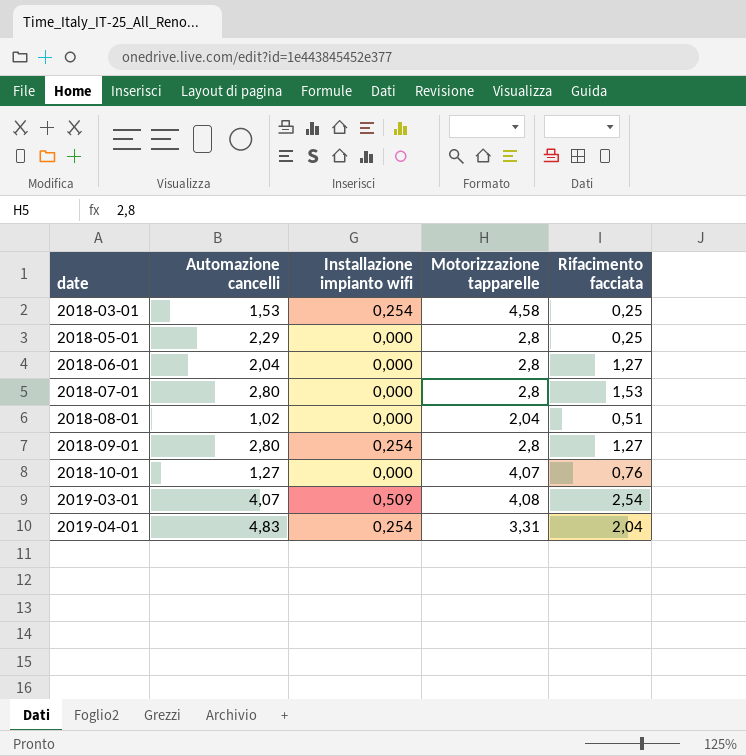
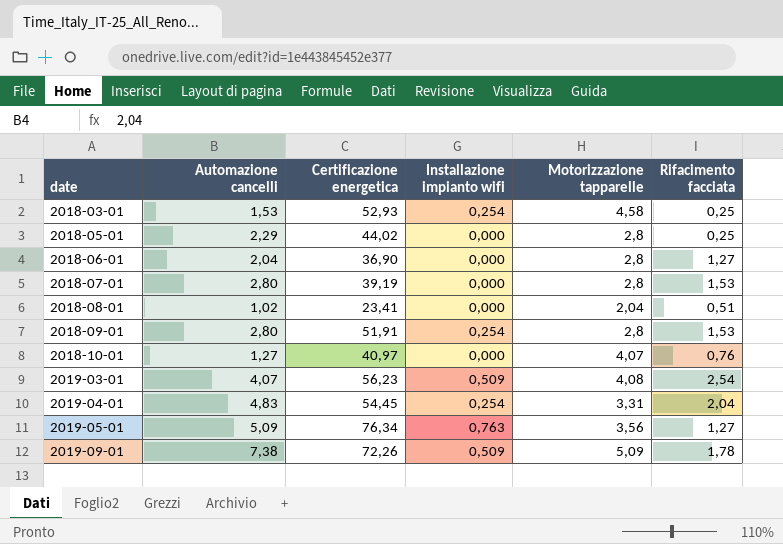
column Certificazione energetica | position: none -> 3
2018-09-01 | Rifacimento facciata: 1,27 -> 1,53
row 2019-05-01: none -> 5,09 | 76,34 | 0,763 | 3,56 | 1,27
row 2019-09-01: none -> 7,38 | 72,26 | 0,509 | 5,09 | 1,78

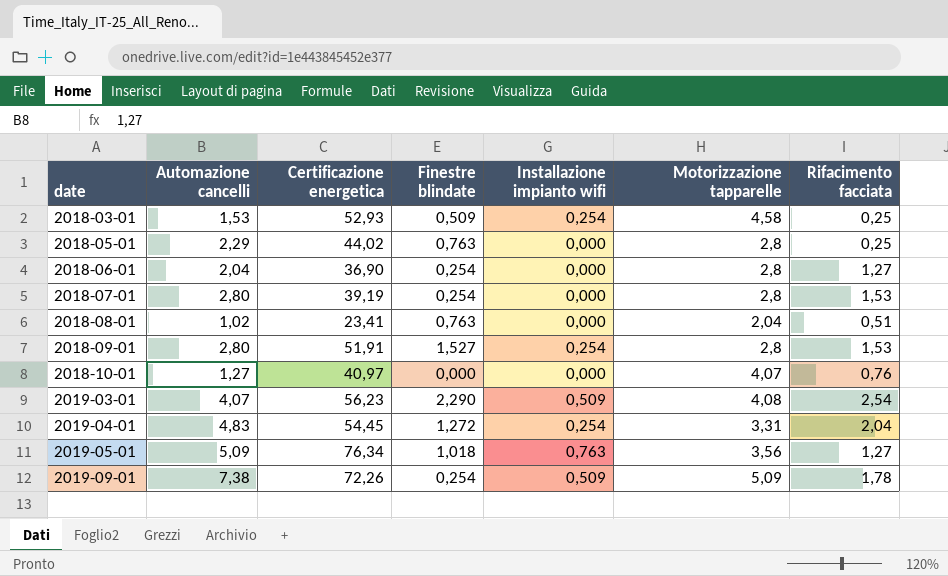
column Finestre blindate | position: none -> 4

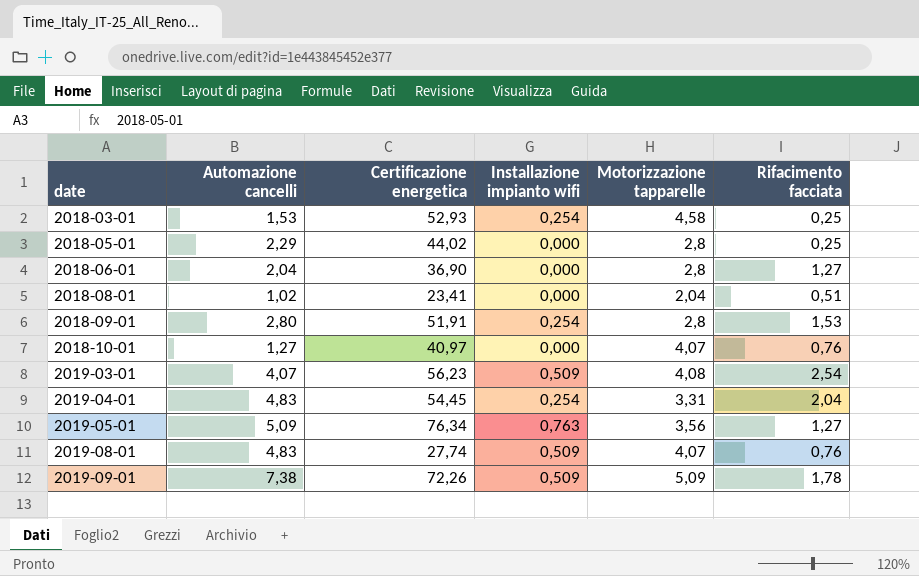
column Finestre blindate | position: 4 -> none
row 2018-07-01: 2,80 | 39,19 | 0,254 | 0,000 | 2,8 | 1,53 -> none
row 2019-08-01: none -> 4,83 | 27,74 | 0,509 | 4,07 | 0,76

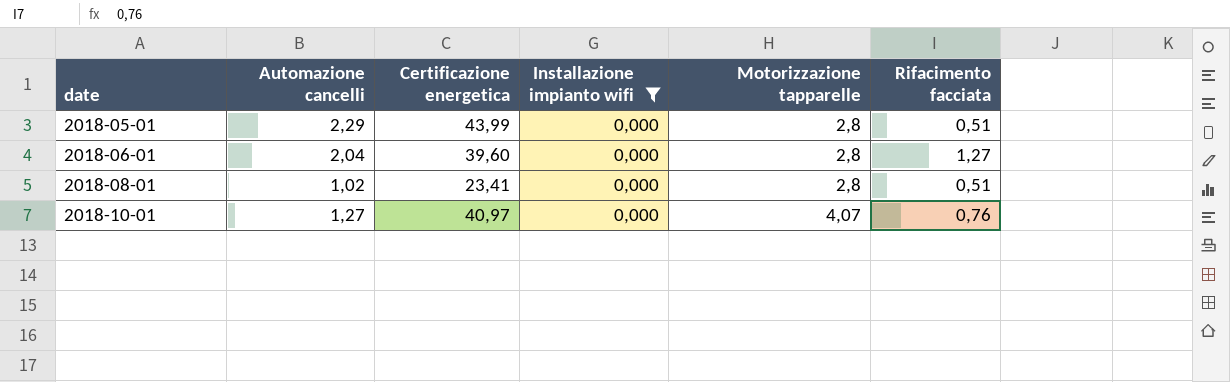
filter: none -> Installazione impianto wifi = 0,000
2018-05-01 | Certificazione energetica: 44,02 -> 43,99
2018-05-01 | Rifacimento facciata: 0,25 -> 0,51
2018-06-01 | Certificazione energetica: 36,90 -> 39,60
2018-08-01 | Motorizzazione tapparelle: 2,04 -> 2,8

